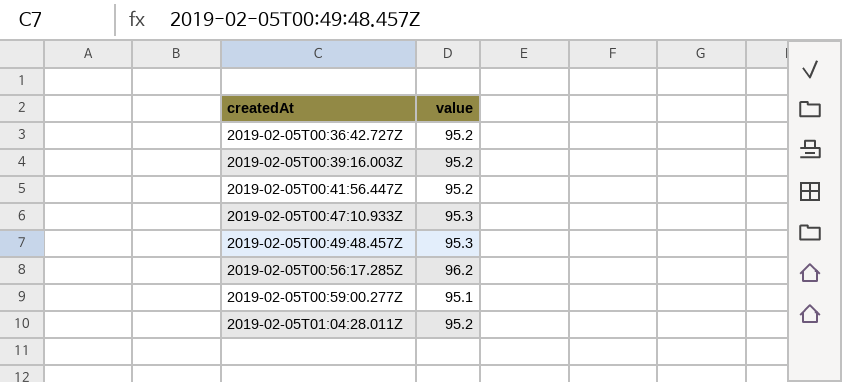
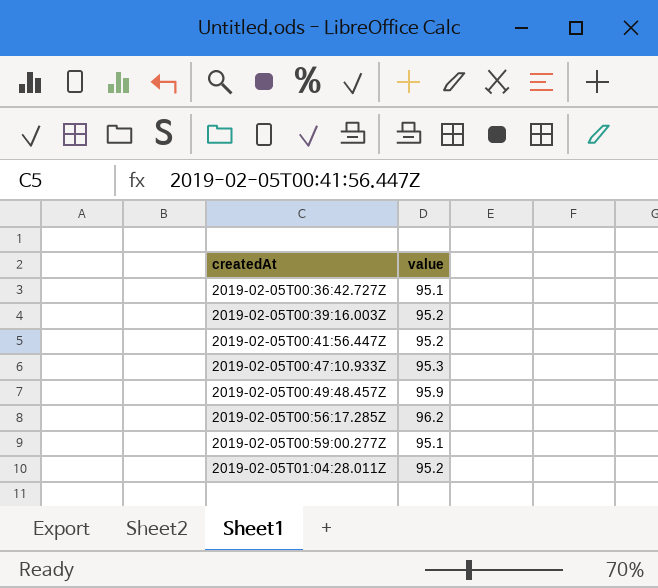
2019-02-05T00:36:42.727Z | value: 95.2 -> 95.1
2019-02-05T00:49:48.457Z | value: 95.3 -> 95.9

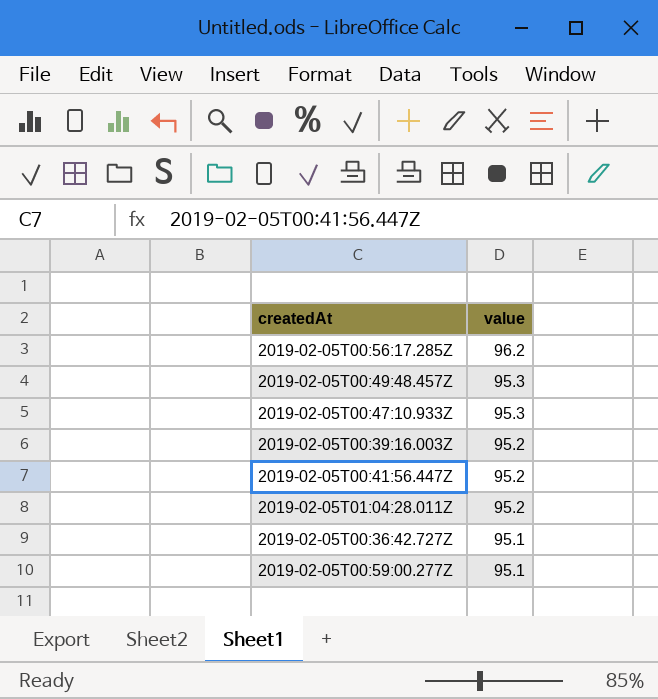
row order: createdAt ascending -> value descending
2019-02-05T00:49:48.457Z | value: 95.9 -> 95.3

